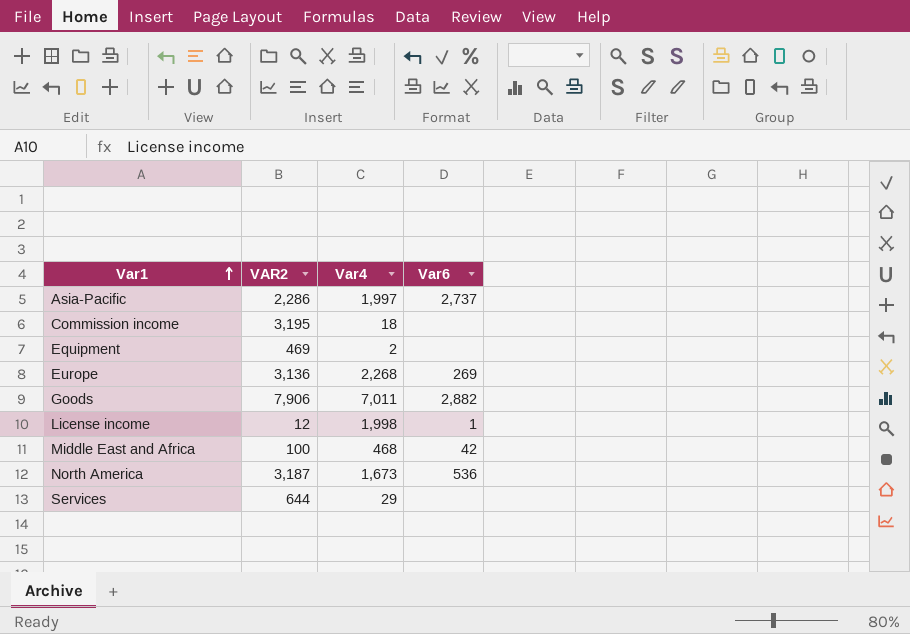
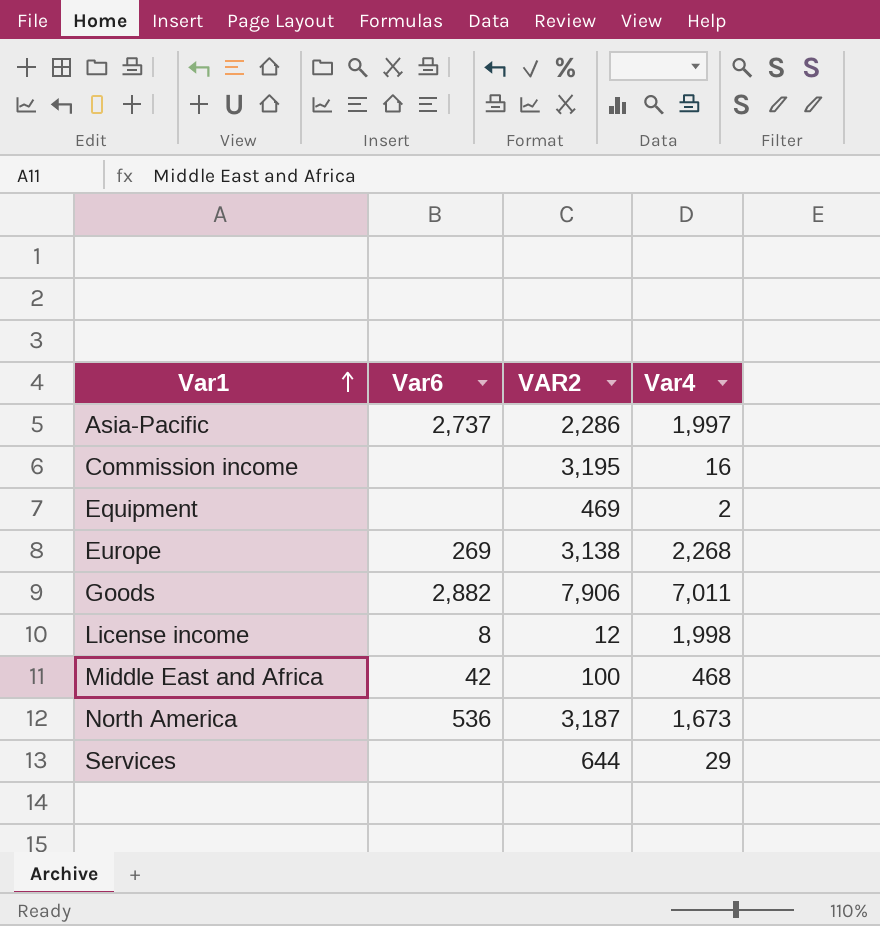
column Var6 | position: 4 -> 2
Commission income | Var4: 18 -> 16
Europe | VAR2: 3,136 -> 3,138
License income | Var6: 1 -> 8

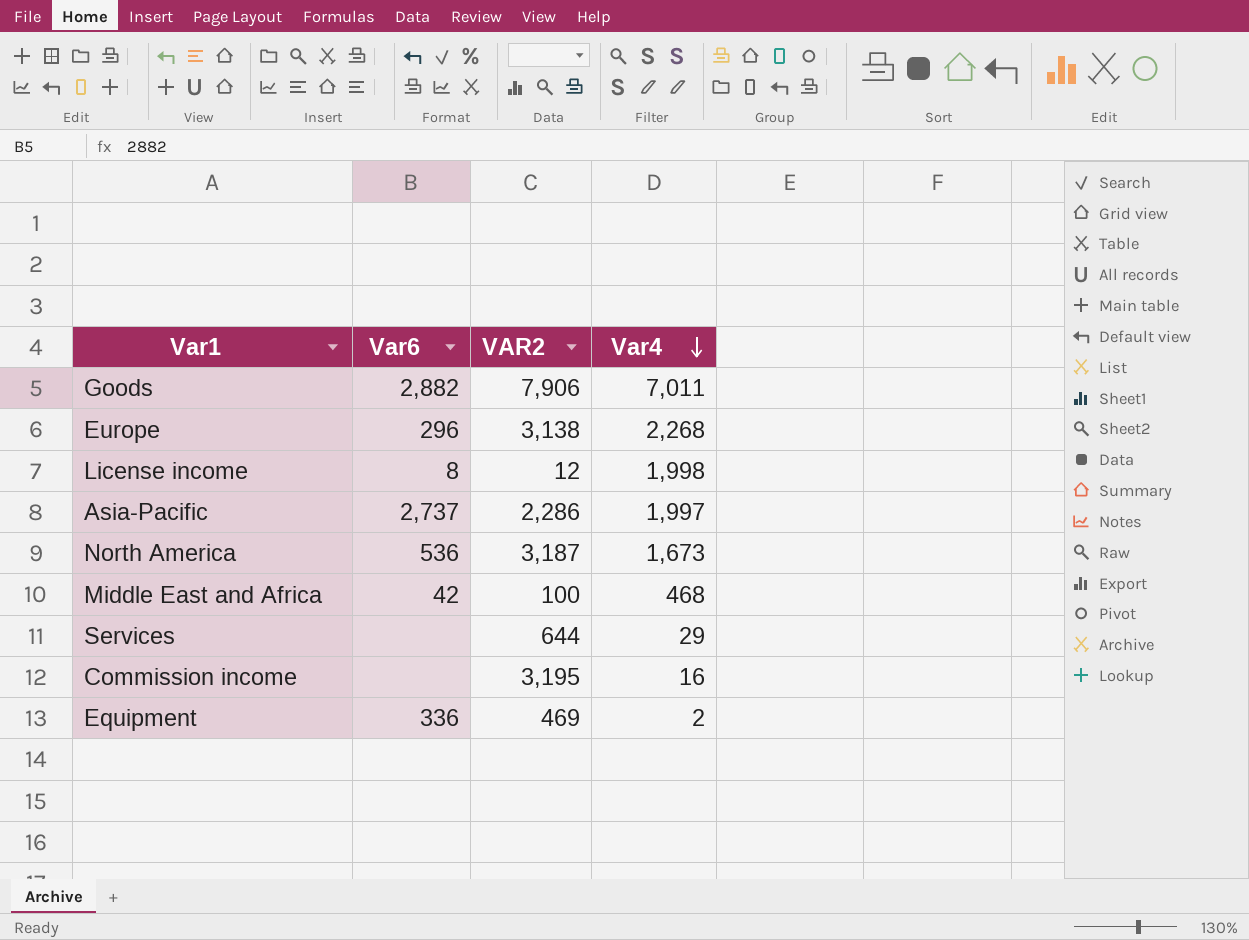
row order: Var1 ascending -> Var4 descending
Europe | Var6: 269 -> 296
Equipment | Var6: none -> 336

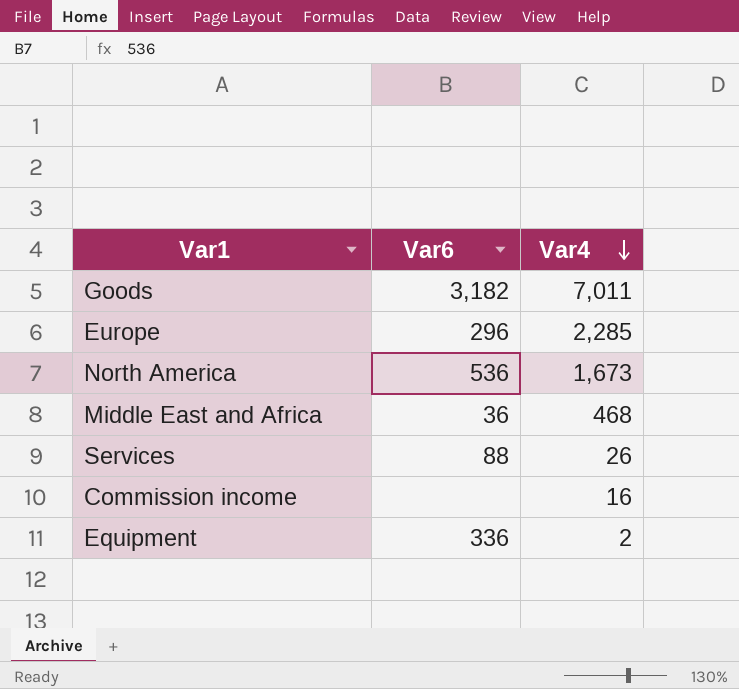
column VAR2 | position: 3 -> none
row License income: 8 | 12 | 1,998 -> none
row Asia-Pacific: 2,737 | 2,286 | 1,997 -> none
Goods | Var6: 2,882 -> 3,182
Europe | Var4: 2,268 -> 2,285
Middle East and Africa | Var6: 42 -> 36
Services | Var6: none -> 88
Services | Var4: 29 -> 26

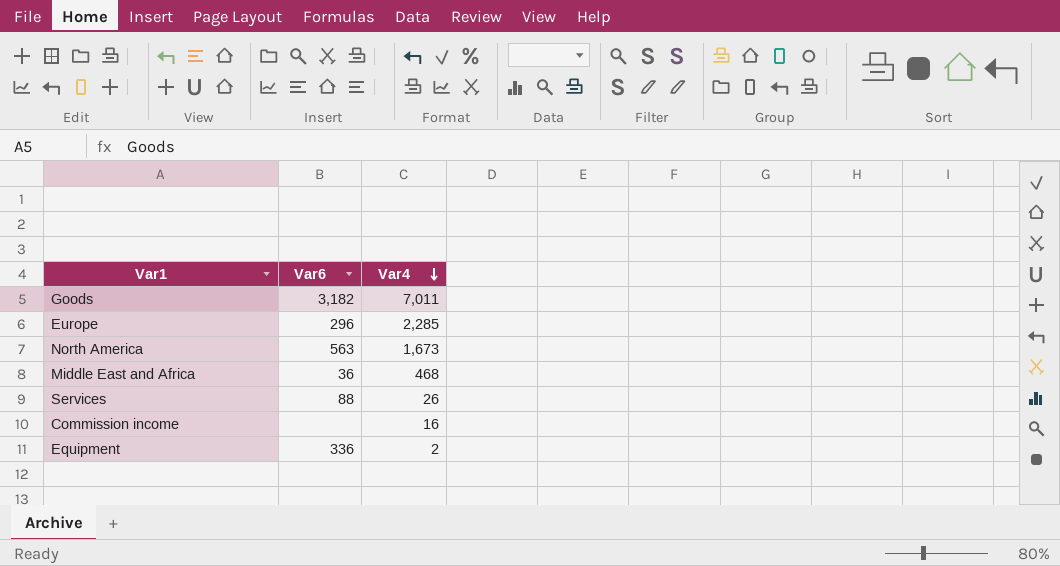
North America | Var6: 536 -> 563

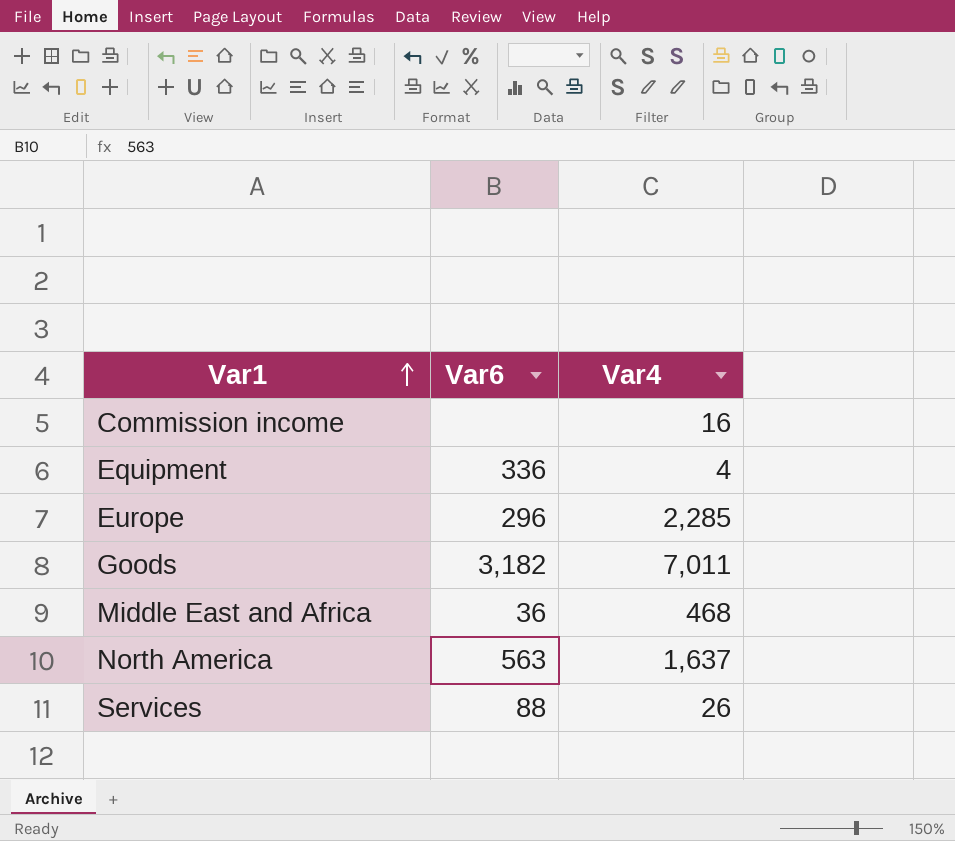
row order: Var4 descending -> Var1 ascending
Equipment | Var4: 2 -> 4
North America | Var4: 1,673 -> 1,637

